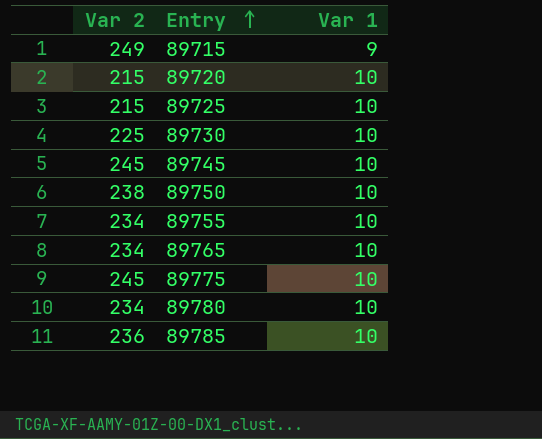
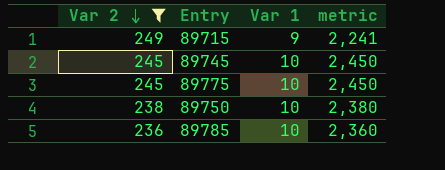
filter: none -> Var 2 >= 236
row order: Entry ascending -> Var 2 descending
column metric | formula: none -> [Var 2] * [Var 1]

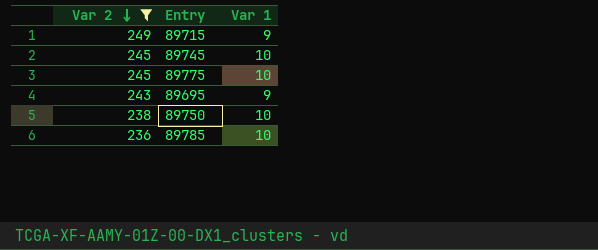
column metric | formula: [Var 2] * [Var 1] -> none
row 89695: none -> 243 | 9

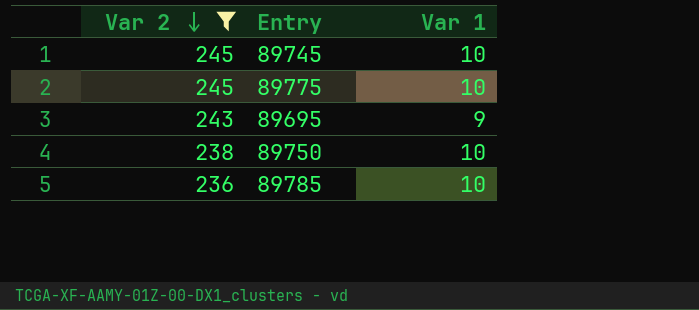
row 89715: 249 | 9 -> none

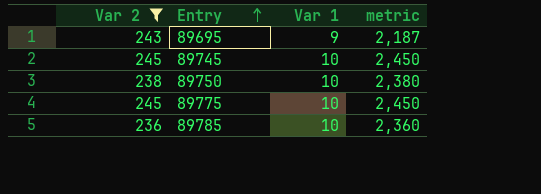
row order: Var 2 descending -> Entry ascending
column metric | formula: none -> [Var 2] * [Var 1]

